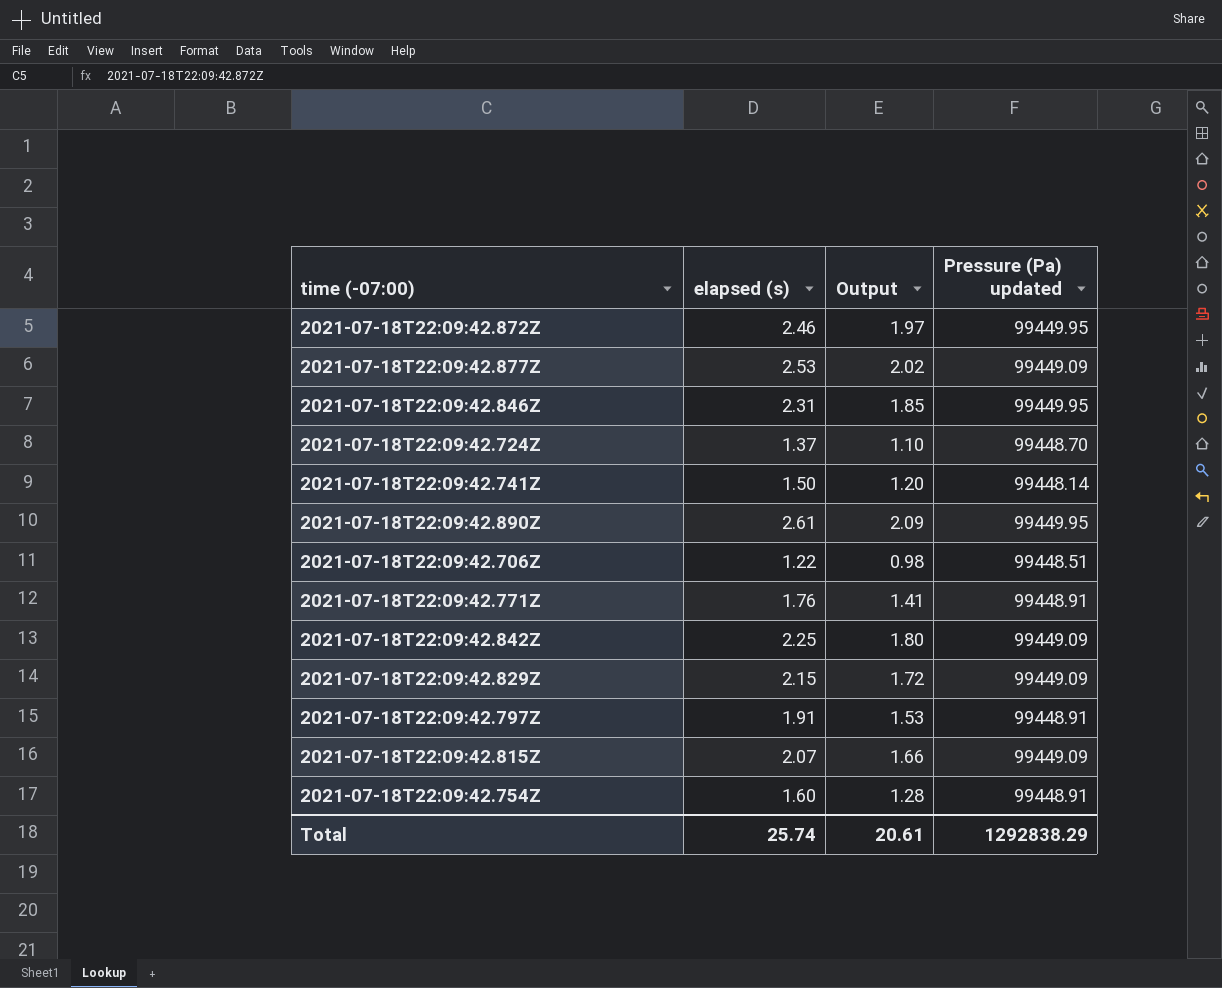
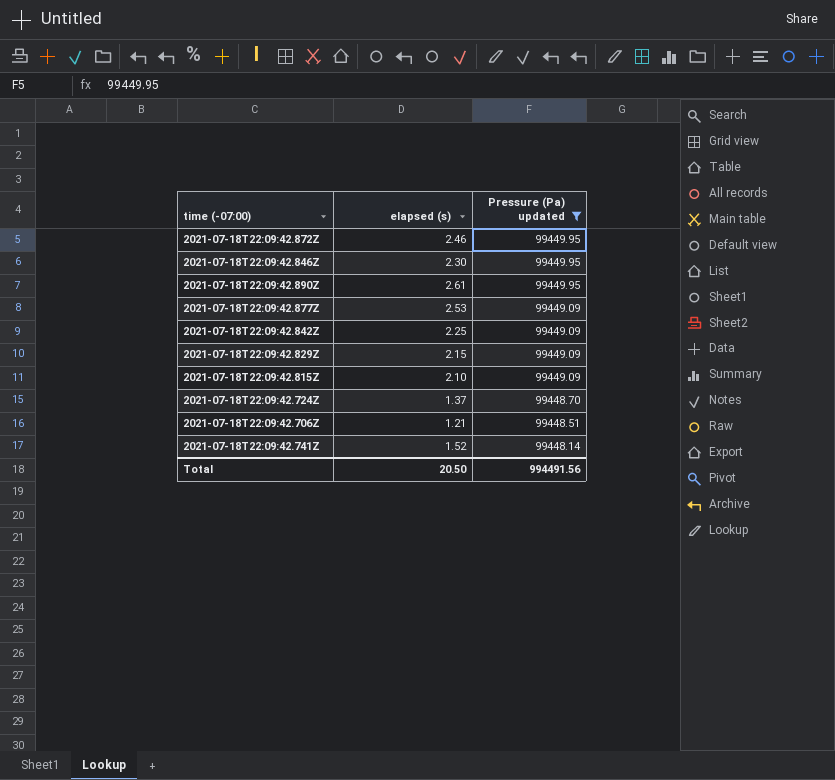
filter: none -> Pressure (Pa) updated != 99448.91
row order: none -> Pressure (Pa) updated descending
column Output | formula: [elapsed (s)] * 0.8 -> none
2021-07-18T22:09:42.846Z | elapsed (s): 2.31 -> 2.30
2021-07-18T22:09:42.815Z | elapsed (s): 2.07 -> 2.10
2021-07-18T22:09:42.706Z | elapsed (s): 1.22 -> 1.21
2021-07-18T22:09:42.741Z | elapsed (s): 1.50 -> 1.52
Total | elapsed (s): 25.74 -> 20.50
Total | Pressure (Pa) updated: 1292838.29 -> 994491.56

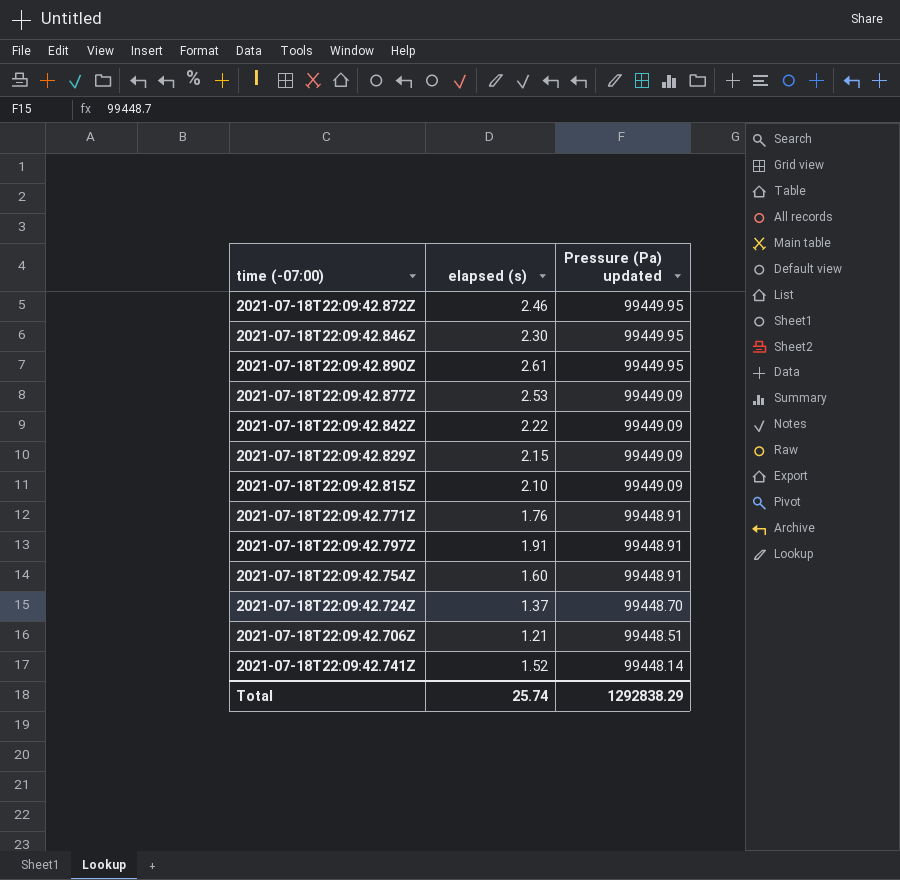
filter: Pressure (Pa) updated != 99448.91 -> none
2021-07-18T22:09:42.842Z | elapsed (s): 2.25 -> 2.22
Total | elapsed (s): 20.50 -> 25.74
Total | Pressure (Pa) updated: 994491.56 -> 1292838.29

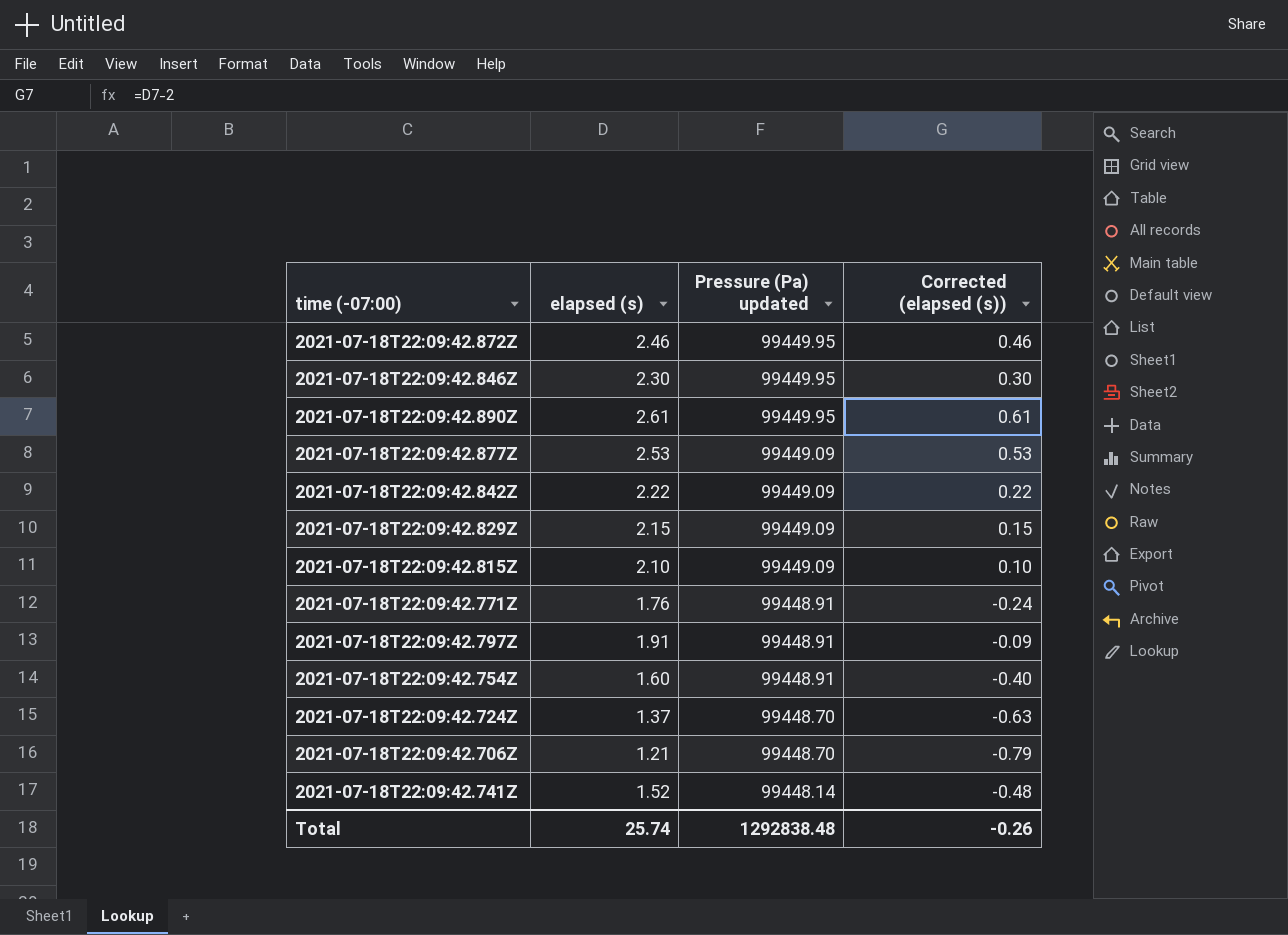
column Corrected (elapsed (s)) | formula: none -> [elapsed (s)] - 2
2021-07-18T22:09:42.706Z | Pressure (Pa) updated: 99448.51 -> 99448.70
Total | Pressure (Pa) updated: 1292838.29 -> 1292838.48

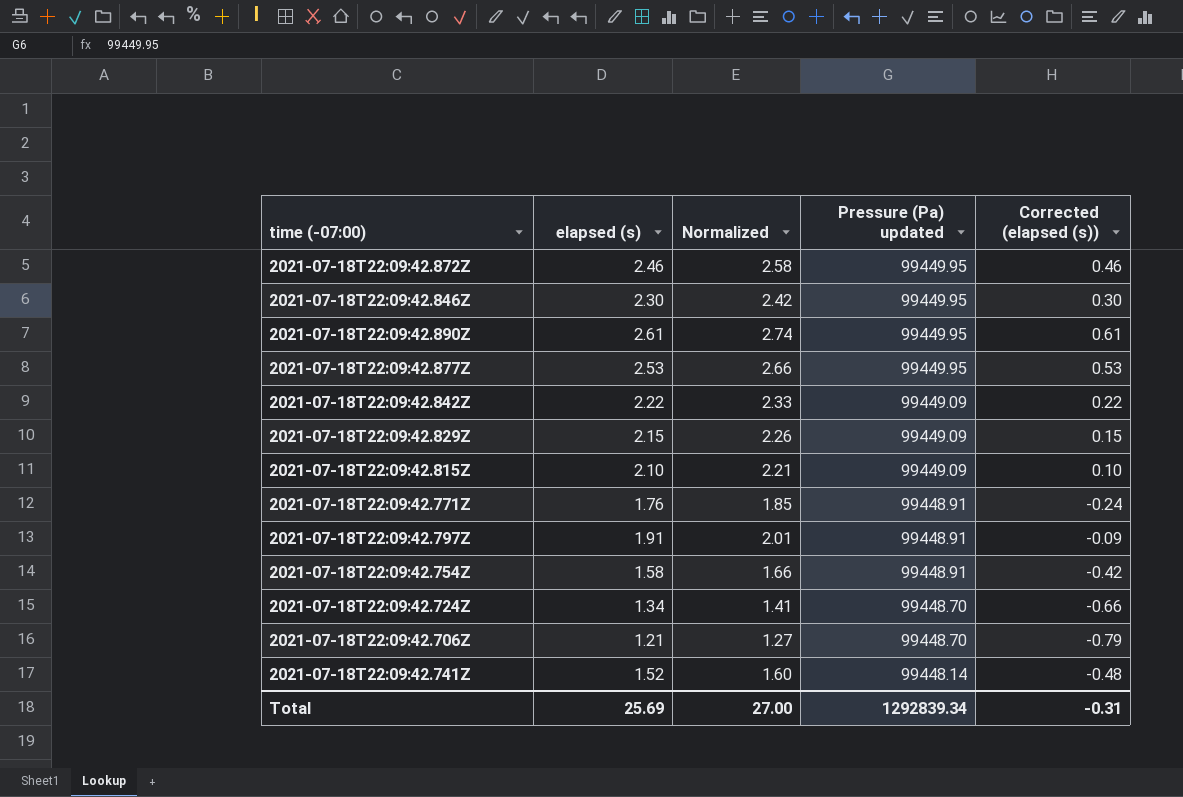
column Normalized | formula: none -> [elapsed (s)] * 1.05
2021-07-18T22:09:42.877Z | Pressure (Pa) updated: 99449.09 -> 99449.95
2021-07-18T22:09:42.754Z | elapsed (s): 1.60 -> 1.58
2021-07-18T22:09:42.754Z | Corrected (elapsed (s)): -0.40 -> -0.42
2021-07-18T22:09:42.724Z | elapsed (s): 1.37 -> 1.34
2021-07-18T22:09:42.724Z | Corrected (elapsed (s)): -0.63 -> -0.66
Total | elapsed (s): 25.74 -> 25.69
Total | Pressure (Pa) updated: 1292838.48 -> 1292839.34
Total | Corrected (elapsed (s)): -0.26 -> -0.31

